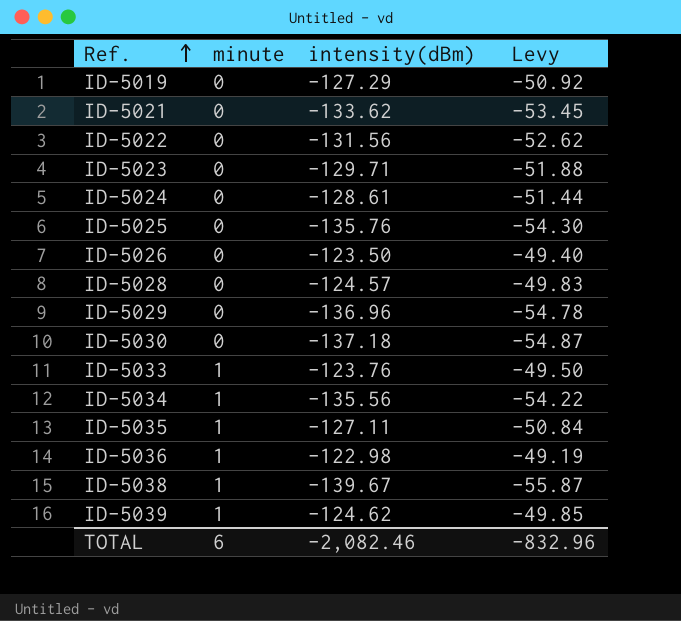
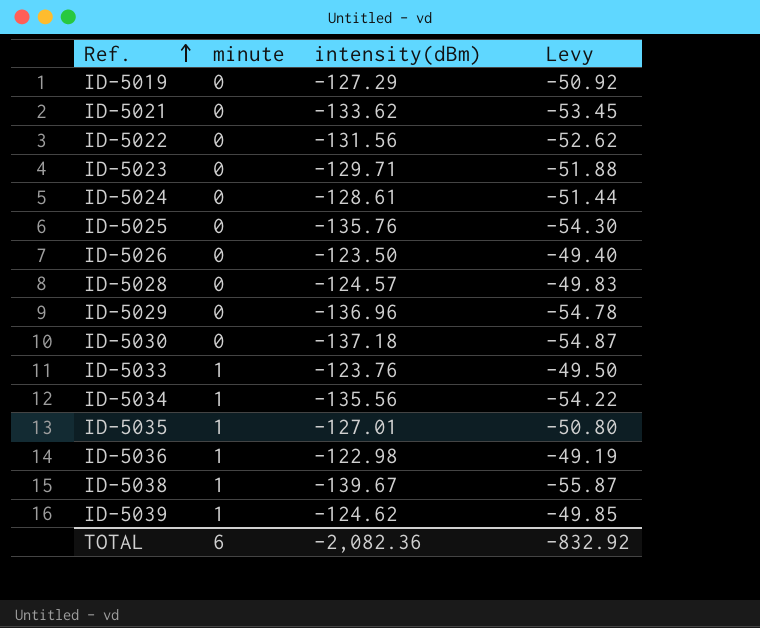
ID-5035 | intensity(dBm): -127.11 -> -127.01
ID-5035 | Levy: -50.84 -> -50.80
TOTAL | intensity(dBm): -2,082.46 -> -2,082.36
TOTAL | Levy: -832.96 -> -832.92

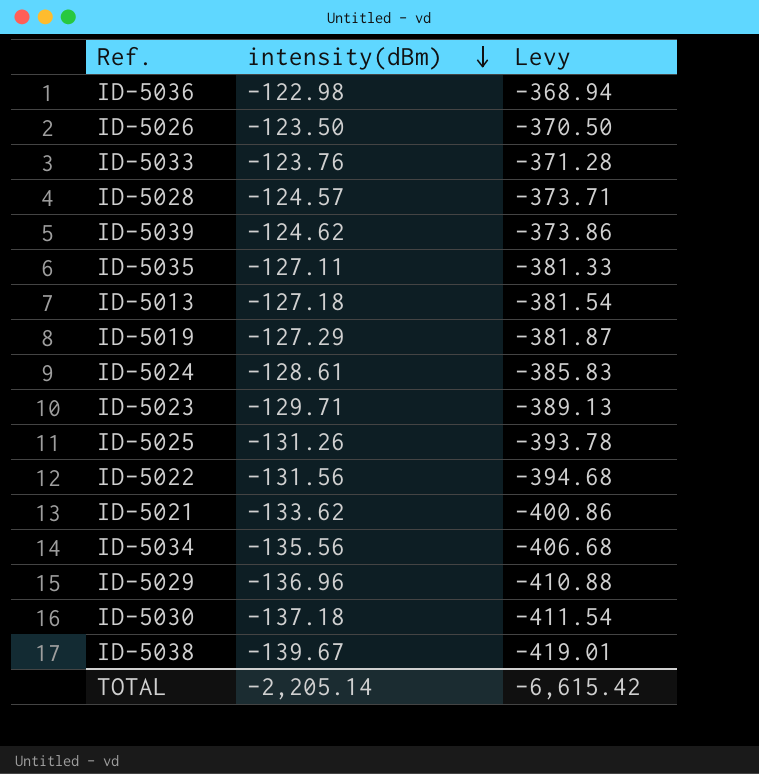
row order: Ref. ascending -> intensity(dBm) descending
column minute | position: 2 -> none
column Levy | formula: [intensity(dBm)] * 0.4 -> [intensity(dBm)] * 3
ID-5035 | intensity(dBm): -127.01 -> -127.11
row ID-5013: none -> -127.18 | -381.54
ID-5025 | intensity(dBm): -135.76 -> -131.26
TOTAL | intensity(dBm): -2,082.36 -> -2,205.14
TOTAL | Levy: -832.92 -> -6,615.42

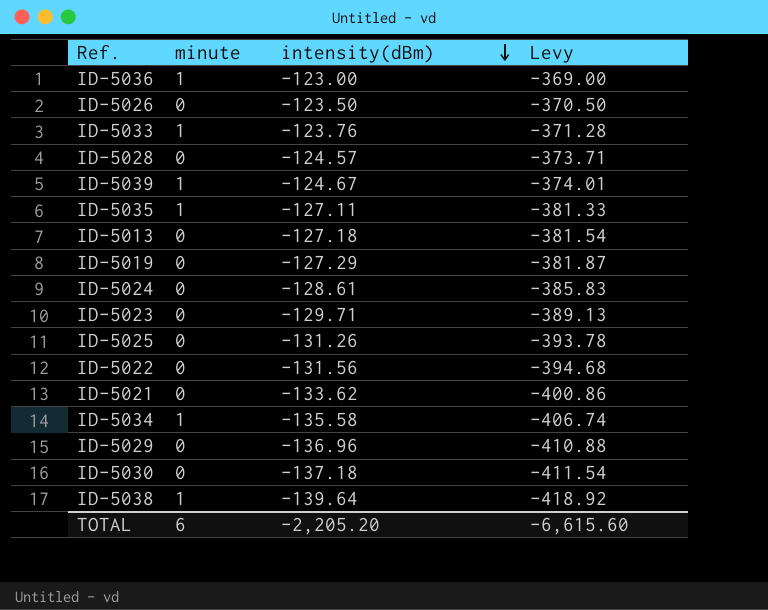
column minute | position: none -> 2
ID-5036 | intensity(dBm): -122.98 -> -123.00
ID-5036 | Levy: -368.94 -> -369.00
ID-5039 | intensity(dBm): -124.62 -> -124.67
ID-5039 | Levy: -373.86 -> -374.01
ID-5034 | intensity(dBm): -135.56 -> -135.58
ID-5034 | Levy: -406.68 -> -406.74
ID-5038 | intensity(dBm): -139.67 -> -139.64
ID-5038 | Levy: -419.01 -> -418.92
TOTAL | intensity(dBm): -2,205.14 -> -2,205.20
TOTAL | Levy: -6,615.42 -> -6,615.60

